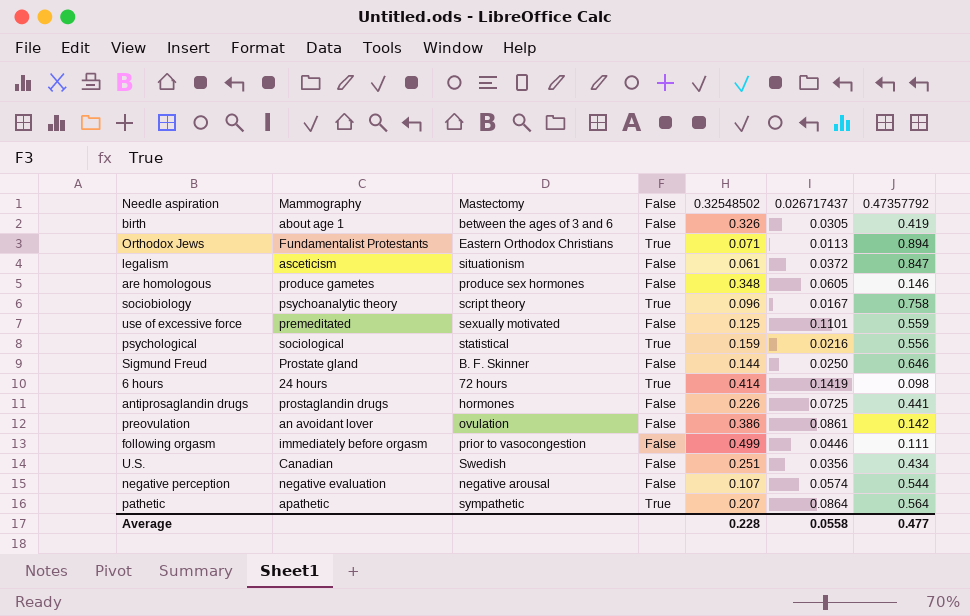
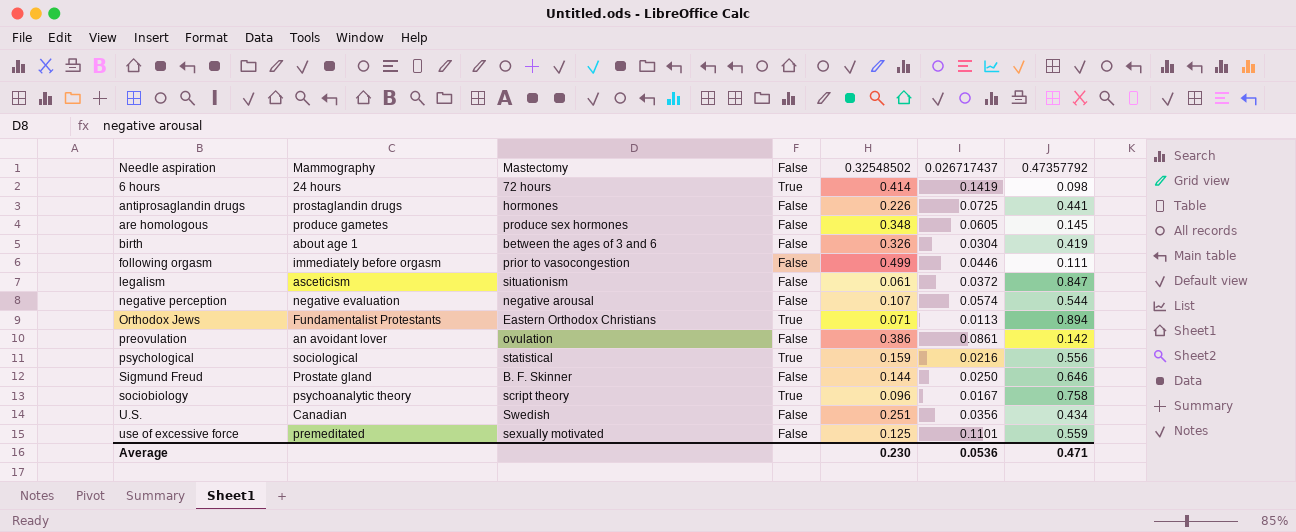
row order: none -> Needle aspiration ascending
row pathetic: apathetic | sympathetic | True | 0.207 | 0.0864 | 0.564 -> none
are homologous | 0.47357792: 0.146 -> 0.145
birth | 0.026717437: 0.0305 -> 0.0304
Average | 0.32548502: 0.228 -> 0.230
Average | 0.026717437: 0.0558 -> 0.0536
Average | 0.47357792: 0.477 -> 0.471

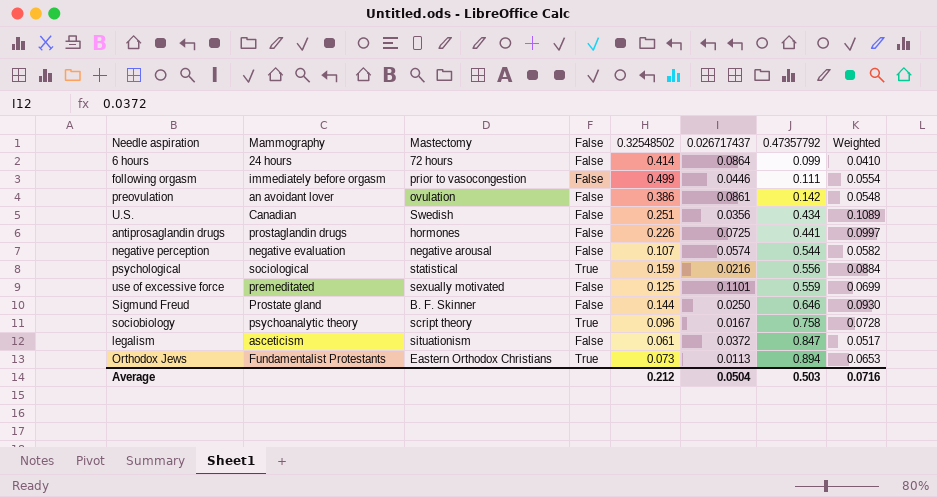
row order: Needle aspiration ascending -> 0.47357792 ascending
column Weighted | formula: none -> [0.32548502] * [0.47357792]
row are homologous: produce gametes | produce sex hormones | False | 0.348 | 0.0605 | 0.145 -> none
row birth: about age 1 | between the ages of 3 and 6 | False | 0.326 | 0.0304 | 0.419 -> none
6 hours | False: True -> False
6 hours | 0.026717437: 0.1419 -> 0.0864
6 hours | 0.47357792: 0.098 -> 0.099
Orthodox Jews | 0.32548502: 0.071 -> 0.073
Average | 0.32548502: 0.230 -> 0.212
Average | 0.026717437: 0.0536 -> 0.0504
Average | 0.47357792: 0.471 -> 0.503

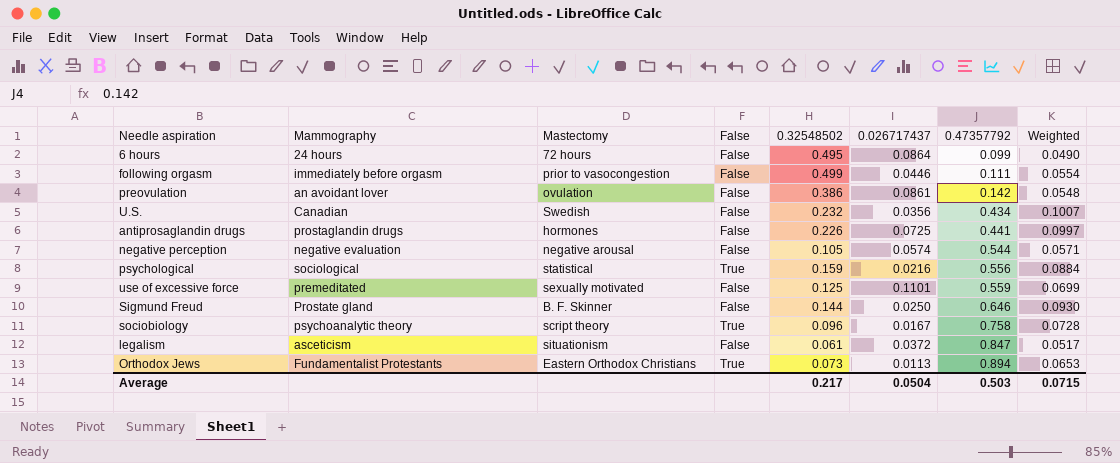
6 hours | 0.32548502: 0.414 -> 0.495
6 hours | Weighted: 0.0410 -> 0.0490
U.S. | 0.32548502: 0.251 -> 0.232
U.S. | Weighted: 0.1089 -> 0.1007
negative perception | 0.32548502: 0.107 -> 0.105
negative perception | Weighted: 0.0582 -> 0.0571
Average | 0.32548502: 0.212 -> 0.217
Average | Weighted: 0.0716 -> 0.0715

